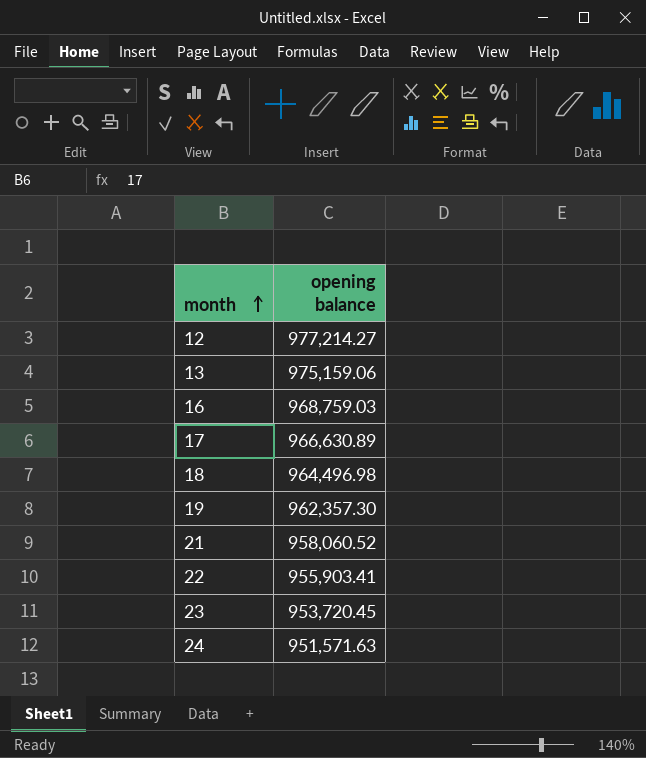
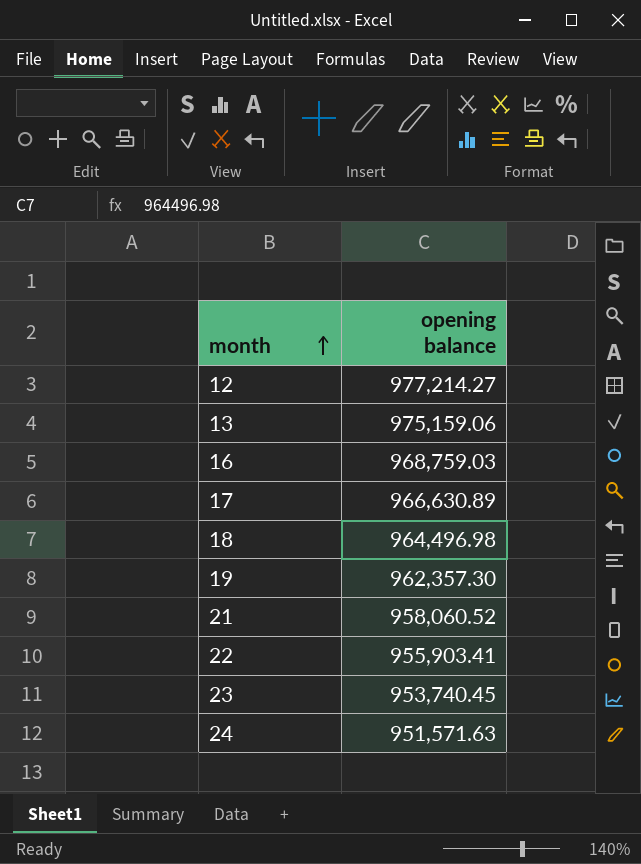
23 | opening balance: 953,720.45 -> 953,740.45

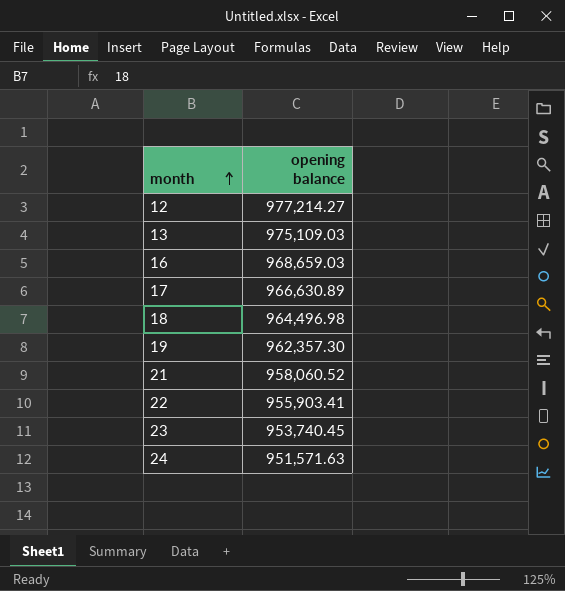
13 | opening balance: 975,159.06 -> 975,109.03
16 | opening balance: 968,759.03 -> 968,659.03

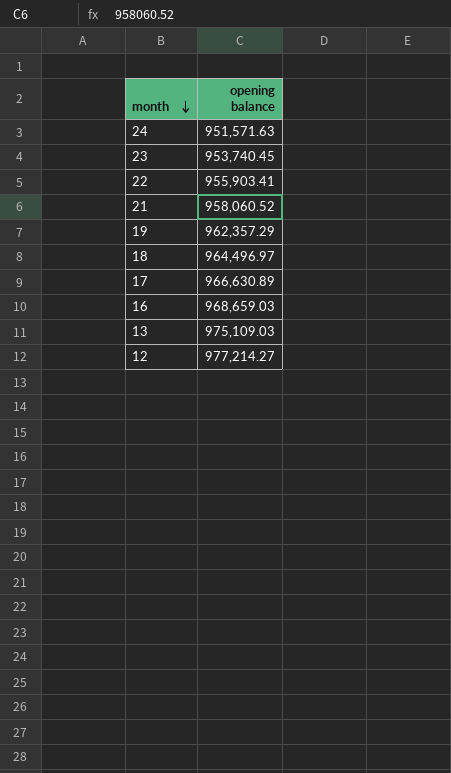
row order: month ascending -> month descending
19 | opening balance: 962,357.30 -> 962,357.29
18 | opening balance: 964,496.98 -> 964,496.97

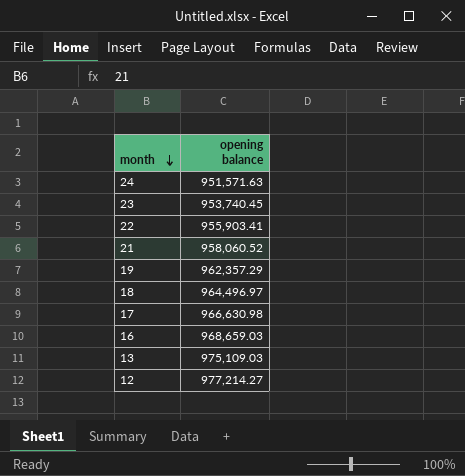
17 | opening balance: 966,630.89 -> 966,630.98

